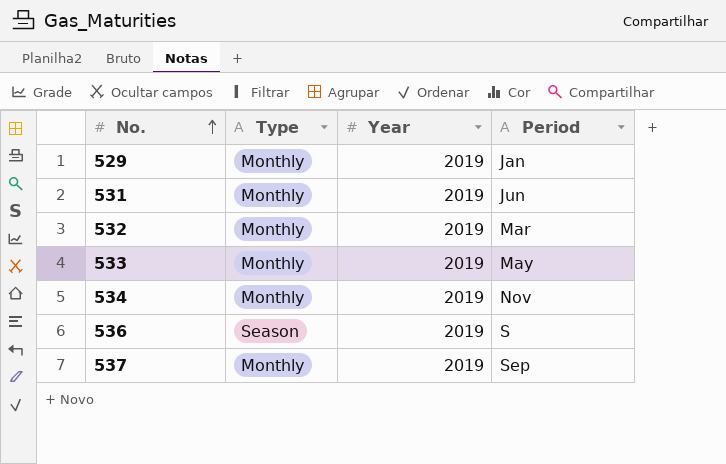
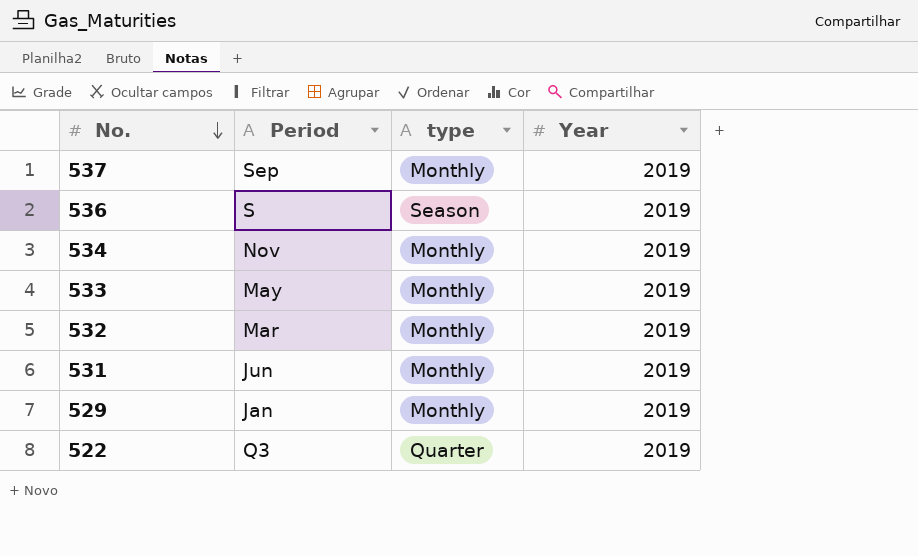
row order: No. ascending -> No. descending
column Period | position: 4 -> 2
column name: Type -> type
row 522: none -> Q3 | Quarter | 2019

